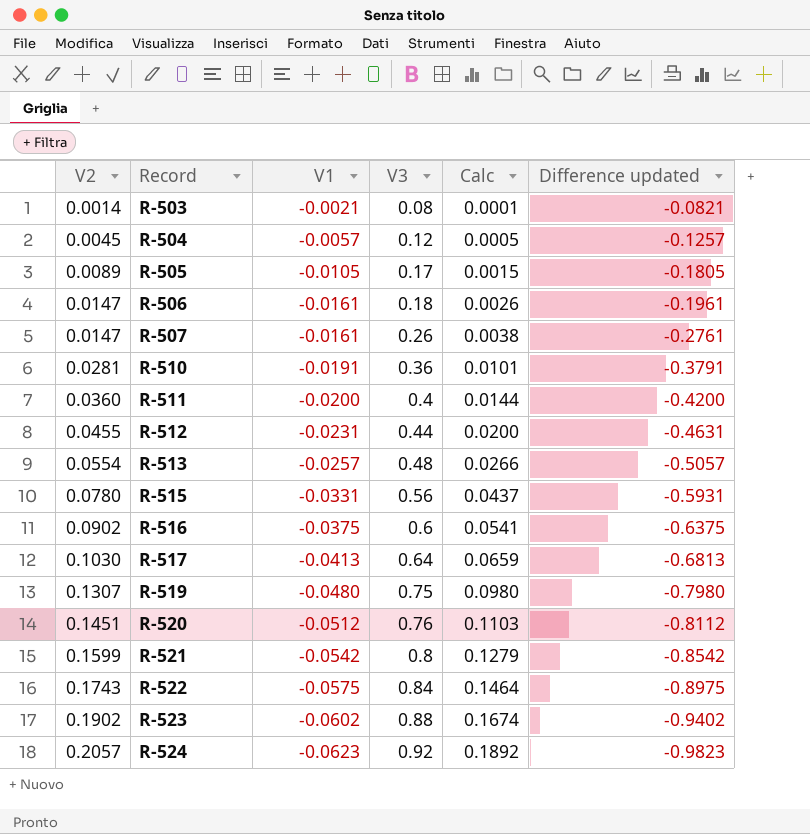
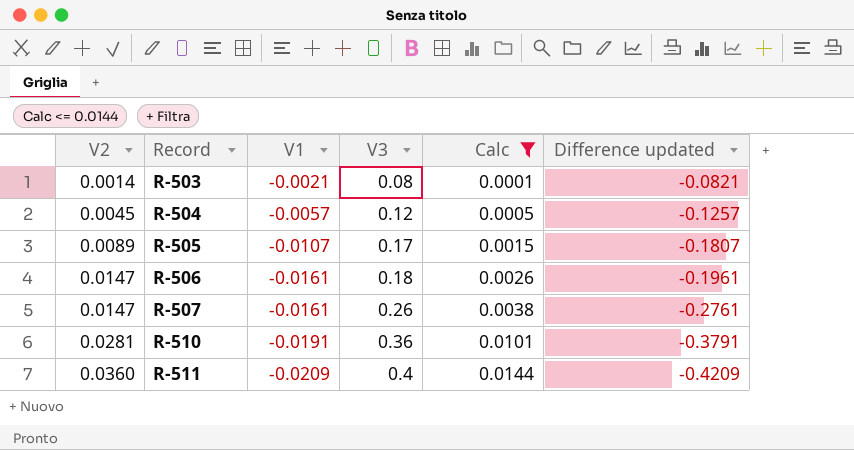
filter: none -> Calc <= 0.0144
R-505 | V1: -0.0105 -> -0.0107
R-505 | Difference updated: -0.1805 -> -0.1807
R-511 | V1: -0.0200 -> -0.0209
R-511 | Difference updated: -0.4200 -> -0.4209

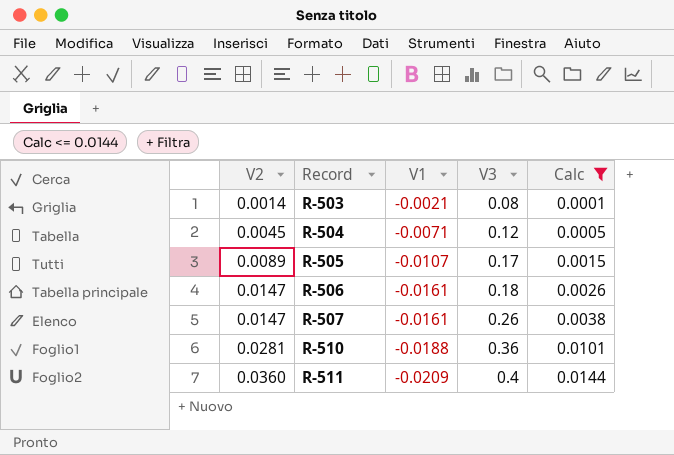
column Difference updated | formula: [V1] - [V3] -> none
R-504 | V1: -0.0057 -> -0.0071
R-510 | V1: -0.0191 -> -0.0188

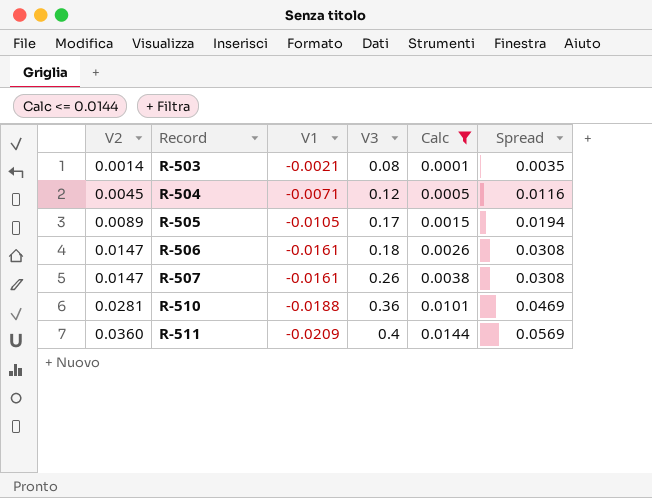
column Spread | formula: none -> [V2] - [V1]
R-505 | V1: -0.0107 -> -0.0105

